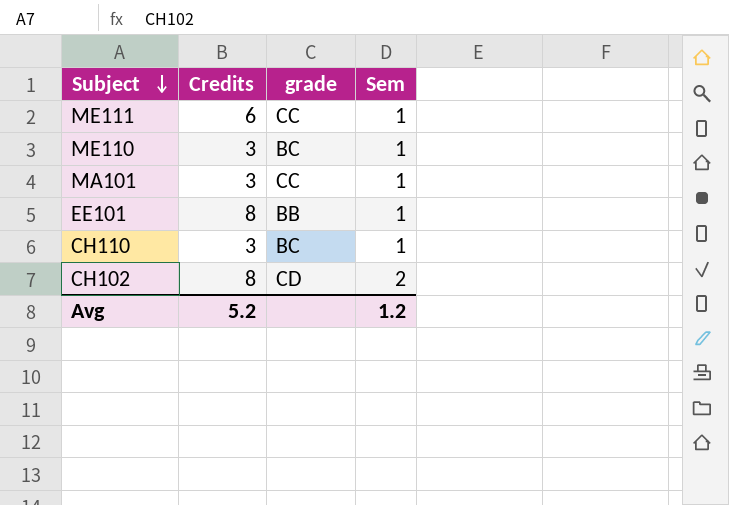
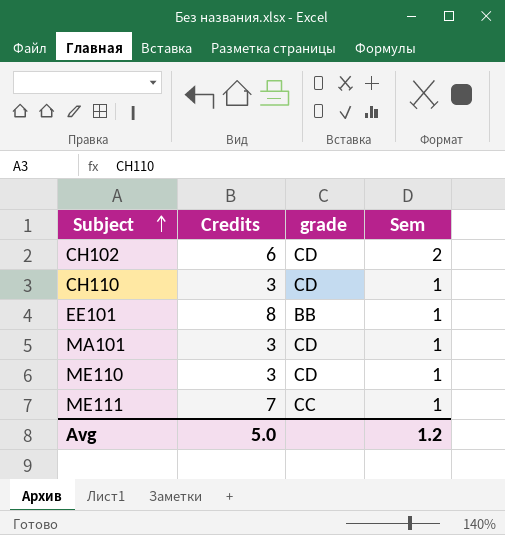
row order: Subject descending -> Subject ascending
CH102 | Credits: 8 -> 6
CH110 | grade: BC -> CD
MA101 | grade: CC -> CD
ME110 | grade: BC -> CD
ME111 | Credits: 6 -> 7
Avg | Credits: 5.2 -> 5.0

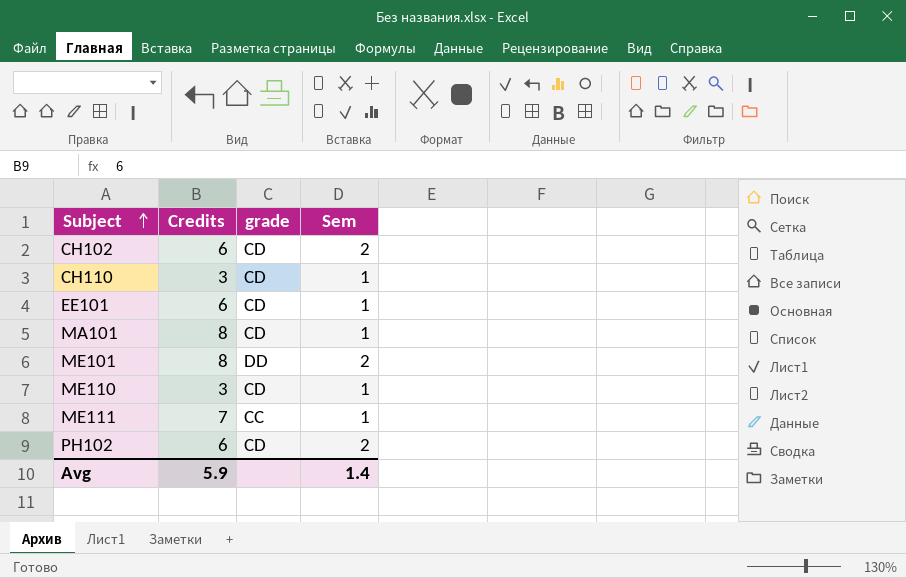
EE101 | Credits: 8 -> 6
EE101 | grade: BB -> CD
MA101 | Credits: 3 -> 8
row ME101: none -> 8 | DD | 2
row PH102: none -> 6 | CD | 2
Avg | Credits: 5.0 -> 5.9
Avg | Sem: 1.2 -> 1.4

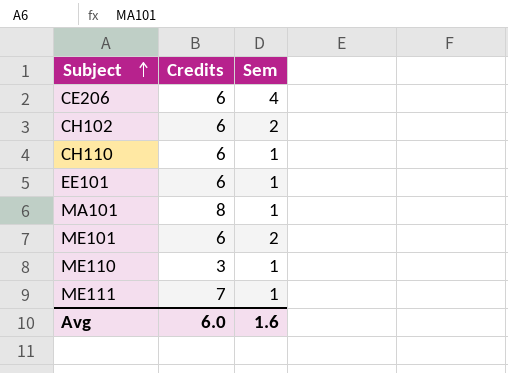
column grade | position: 3 -> none
row PH102: 6 | CD | 2 -> none
row CE206: none -> 6 | 4
CH110 | Credits: 3 -> 6
ME101 | Credits: 8 -> 6
Avg | Credits: 5.9 -> 6.0
Avg | Sem: 1.4 -> 1.6

